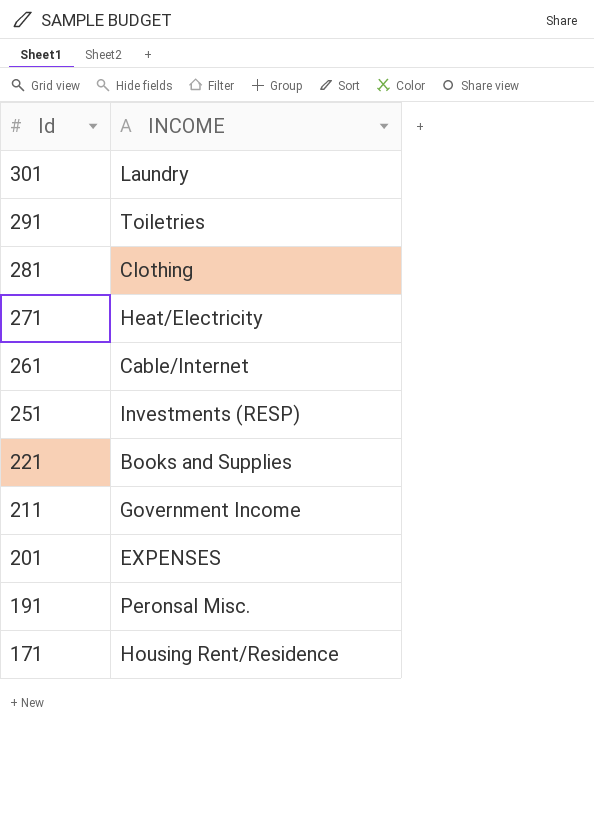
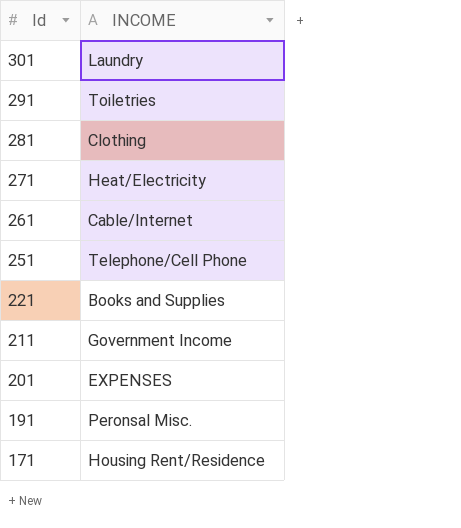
251 | INCOME: Investments (RESP) -> Telephone/Cell Phone

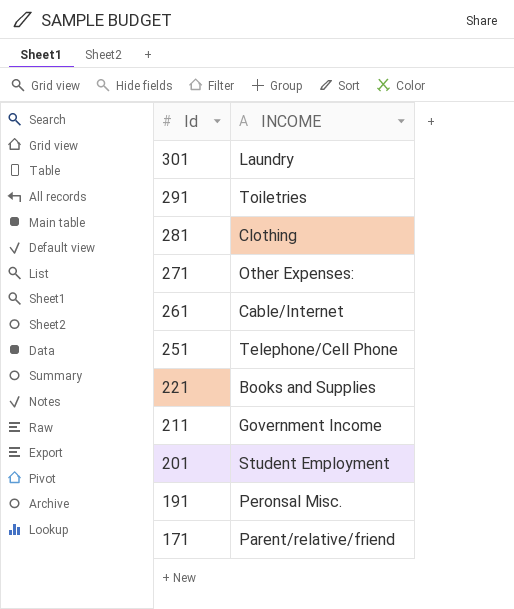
271 | INCOME: Heat/Electricity -> Other Expenses:
201 | INCOME: EXPENSES -> Student Employment
171 | INCOME: Housing Rent/Residence -> Parent/relative/friend

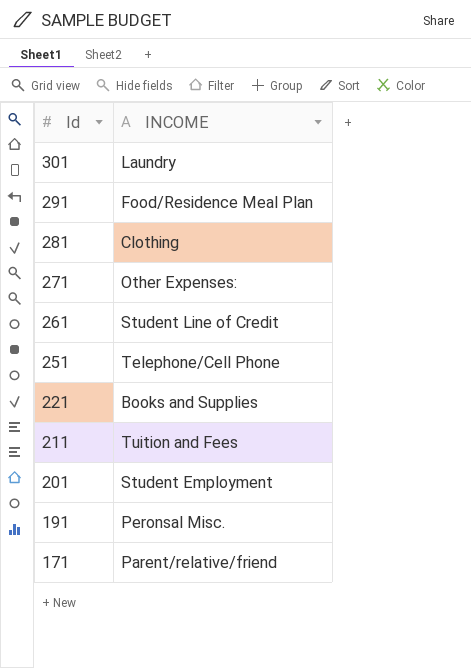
291 | INCOME: Toiletries -> Food/Residence Meal Plan
261 | INCOME: Cable/Internet -> Student Line of Credit
211 | INCOME: Government Income -> Tuition and Fees

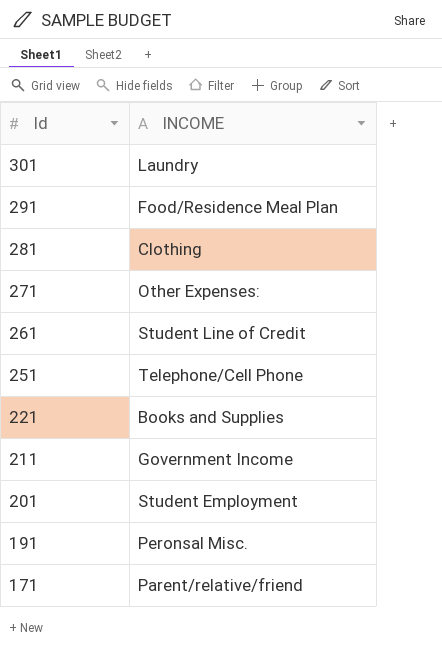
211 | INCOME: Tuition and Fees -> Government Income

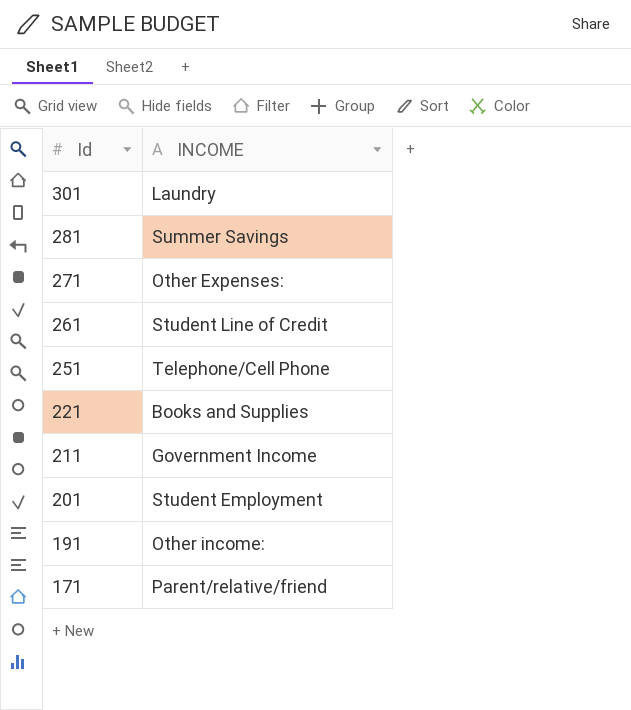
row 291: Food/Residence Meal Plan -> none
281 | INCOME: Clothing -> Summer Savings
191 | INCOME: Peronsal Misc. -> Other income:

